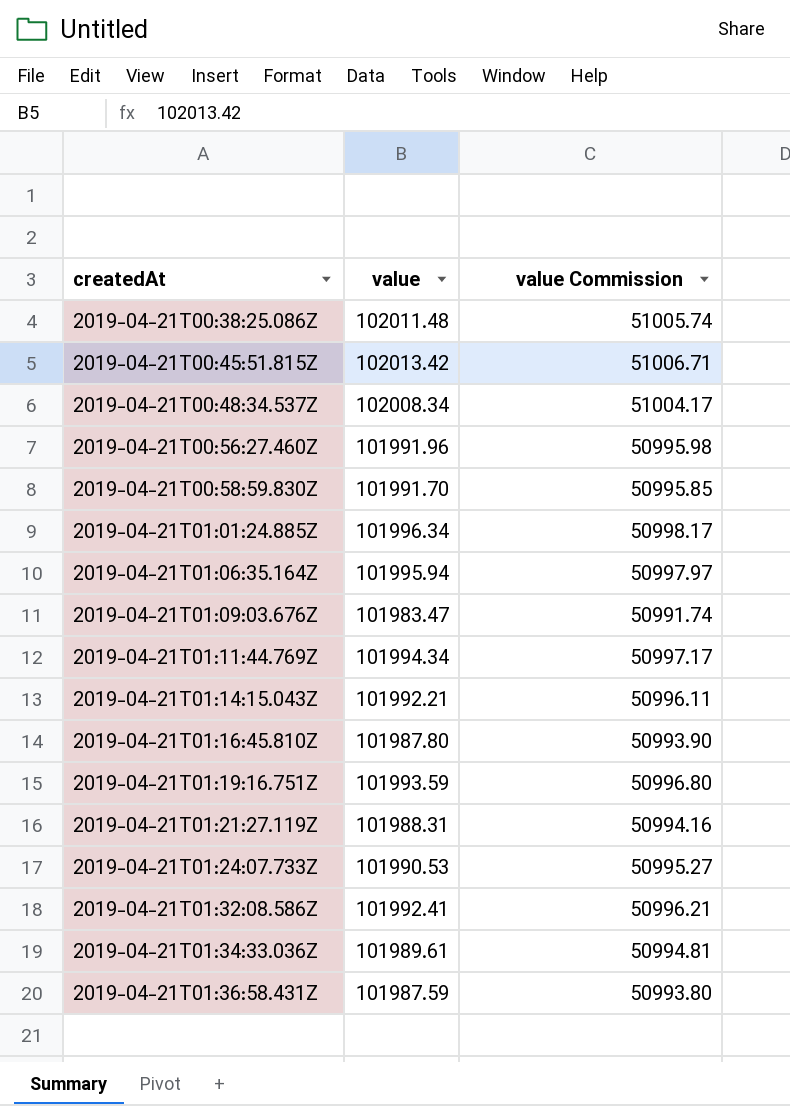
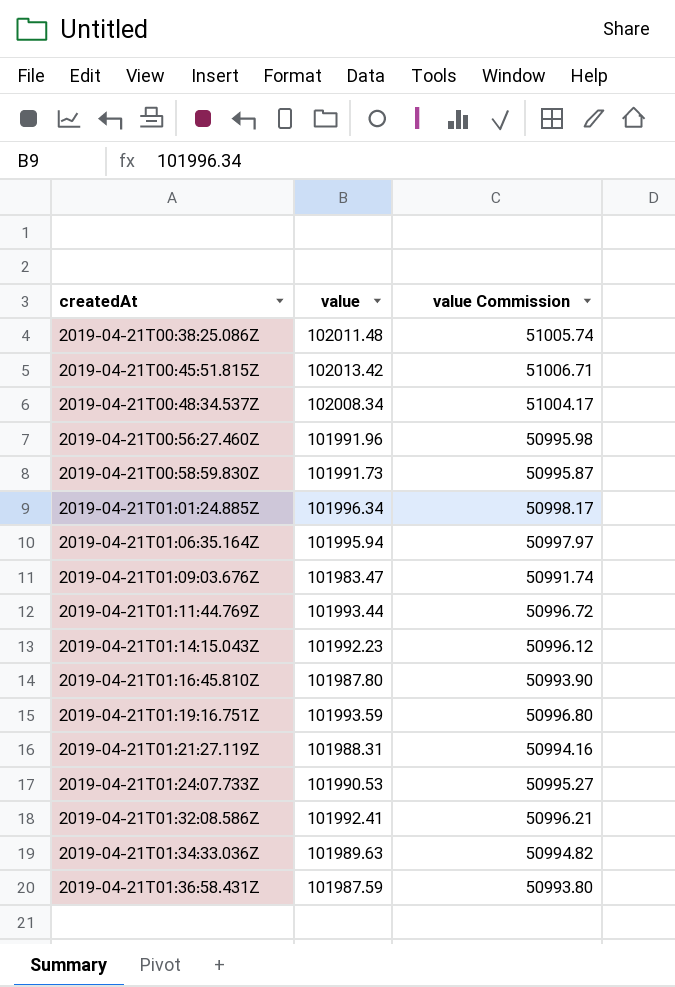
2019-04-21T00:58:59.830Z | value: 101991.70 -> 101991.73
2019-04-21T00:58:59.830Z | value Commission: 50995.85 -> 50995.87
2019-04-21T01:11:44.769Z | value: 101994.34 -> 101993.44
2019-04-21T01:11:44.769Z | value Commission: 50997.17 -> 50996.72
2019-04-21T01:14:15.043Z | value: 101992.21 -> 101992.23
2019-04-21T01:14:15.043Z | value Commission: 50996.11 -> 50996.12
2019-04-21T01:34:33.036Z | value: 101989.61 -> 101989.63
2019-04-21T01:34:33.036Z | value Commission: 50994.81 -> 50994.82

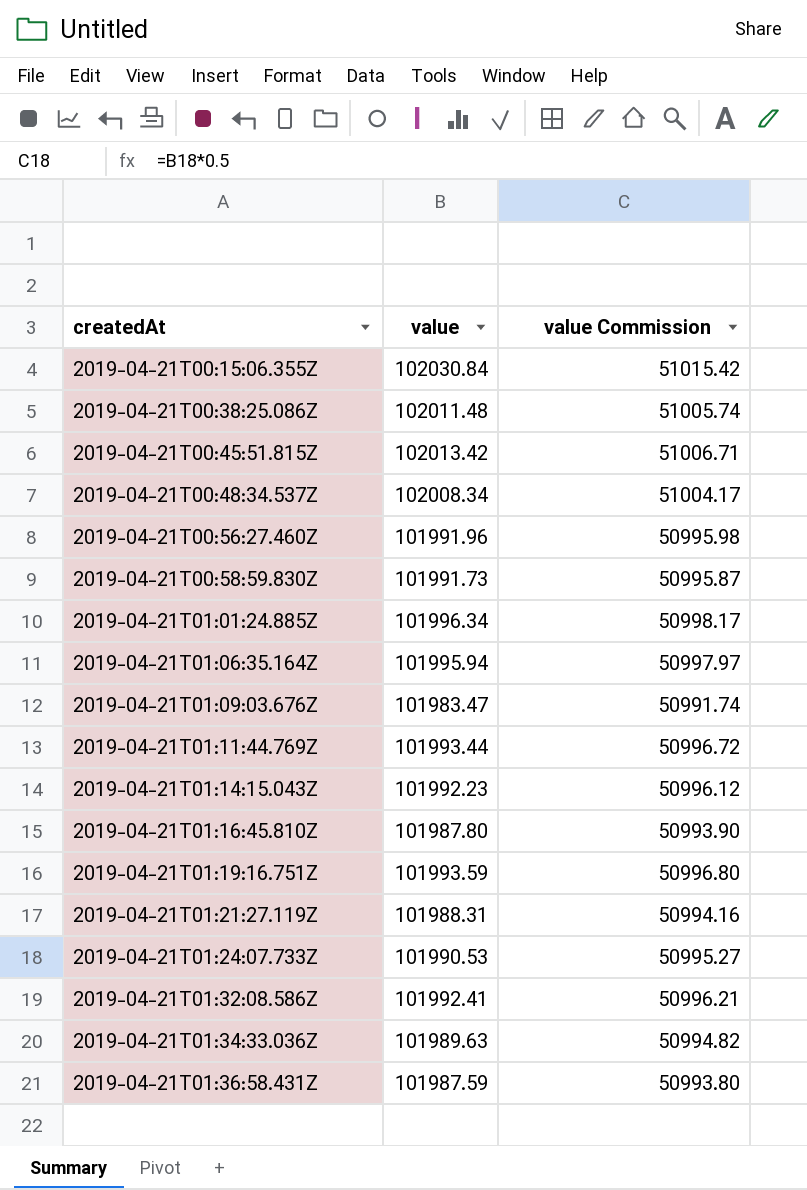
row 2019-04-21T00:15:06.355Z: none -> 102030.84 | 51015.42

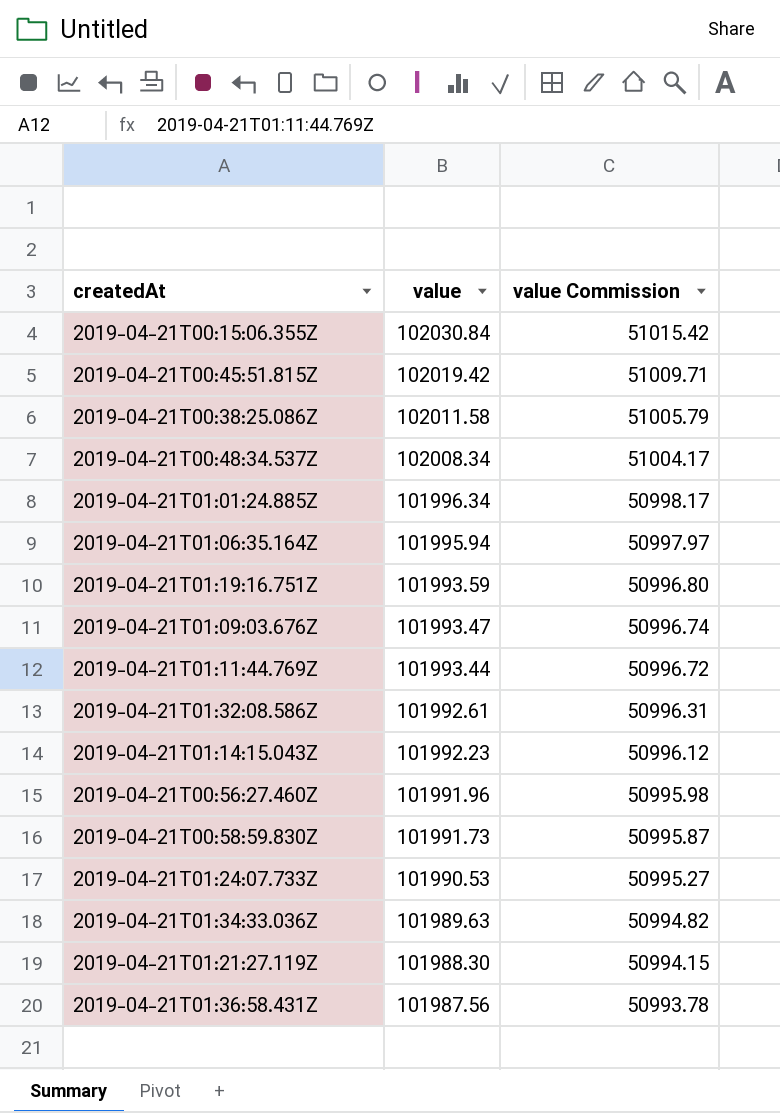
row order: createdAt ascending -> value descending
row 2019-04-21T01:16:45.810Z: 101987.80 | 50993.90 -> none
2019-04-21T00:45:51.815Z | value: 102013.42 -> 102019.42
2019-04-21T00:45:51.815Z | value Commission: 51006.71 -> 51009.71
2019-04-21T00:38:25.086Z | value: 102011.48 -> 102011.58
2019-04-21T00:38:25.086Z | value Commission: 51005.74 -> 51005.79
2019-04-21T01:09:03.676Z | value: 101983.47 -> 101993.47
2019-04-21T01:09:03.676Z | value Commission: 50991.74 -> 50996.74
2019-04-21T01:32:08.586Z | value: 101992.41 -> 101992.61
2019-04-21T01:32:08.586Z | value Commission: 50996.21 -> 50996.31
2019-04-21T01:21:27.119Z | value: 101988.31 -> 101988.30
2019-04-21T01:21:27.119Z | value Commission: 50994.16 -> 50994.15
2019-04-21T01:36:58.431Z | value: 101987.59 -> 101987.56
2019-04-21T01:36:58.431Z | value Commission: 50993.80 -> 50993.78

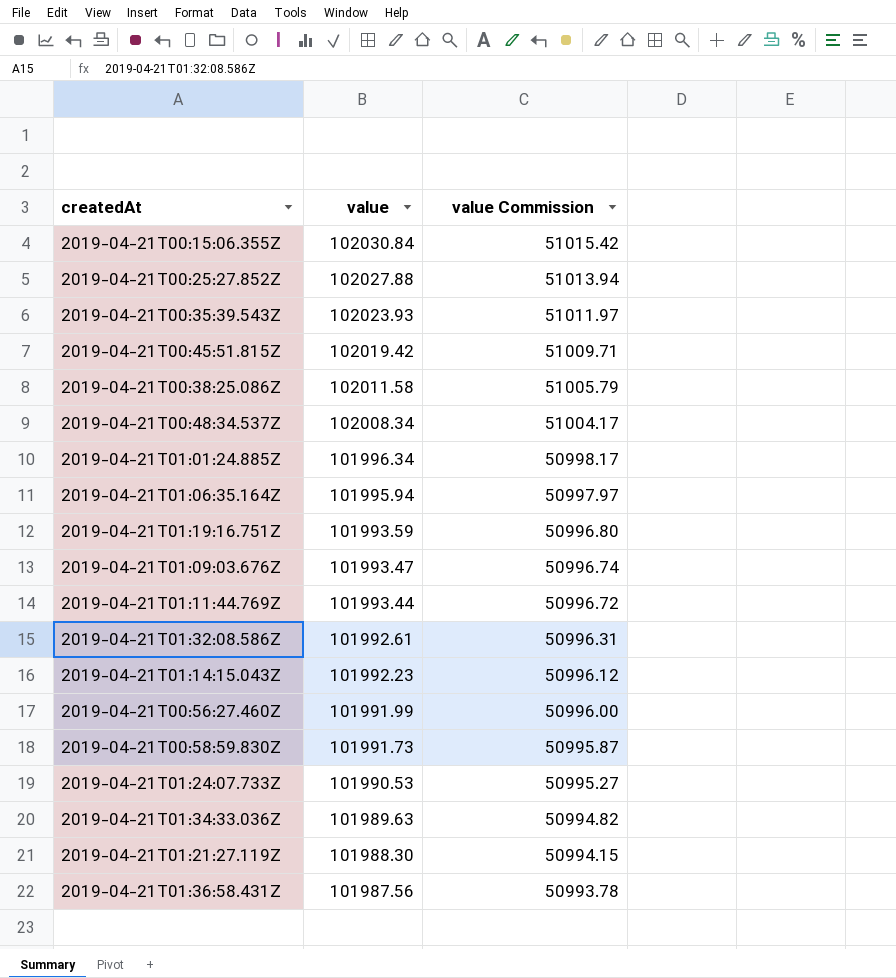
row 2019-04-21T00:25:27.852Z: none -> 102027.88 | 51013.94
row 2019-04-21T00:35:39.543Z: none -> 102023.93 | 51011.97
2019-04-21T00:56:27.460Z | value: 101991.96 -> 101991.99
2019-04-21T00:56:27.460Z | value Commission: 50995.98 -> 50996.00

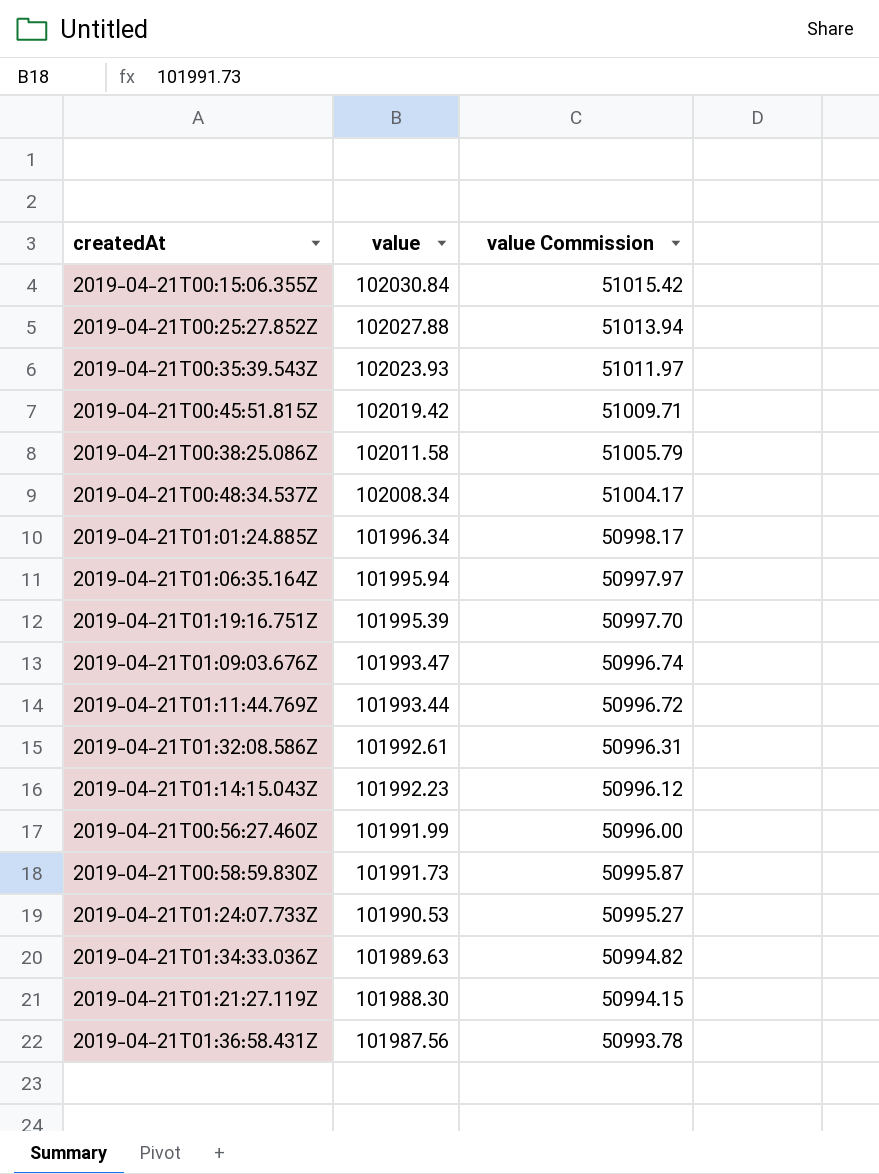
2019-04-21T01:19:16.751Z | value: 101993.59 -> 101995.39
2019-04-21T01:19:16.751Z | value Commission: 50996.80 -> 50997.70

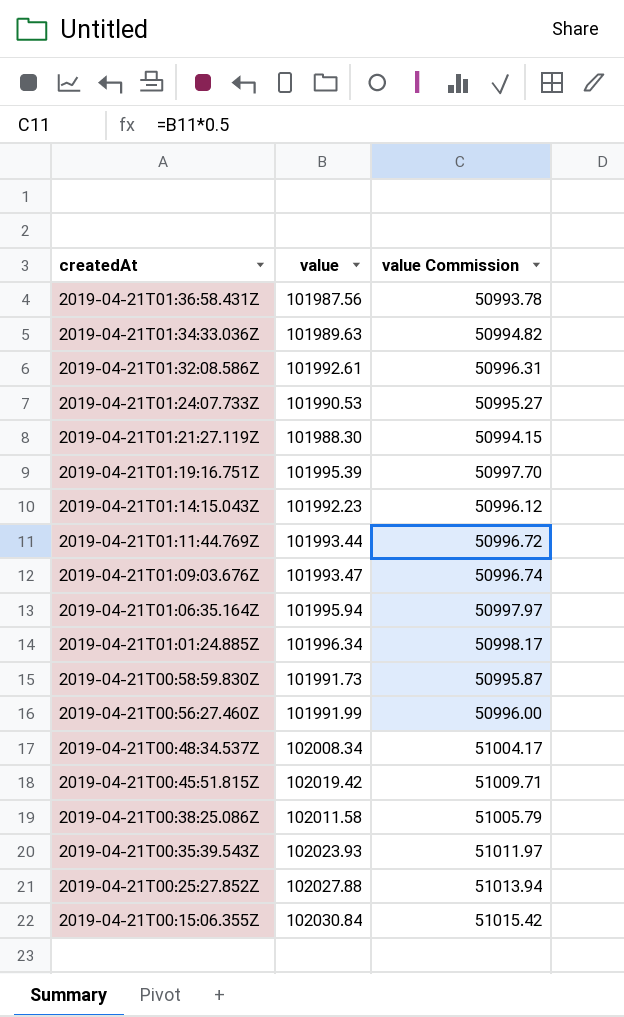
row order: value descending -> createdAt descending

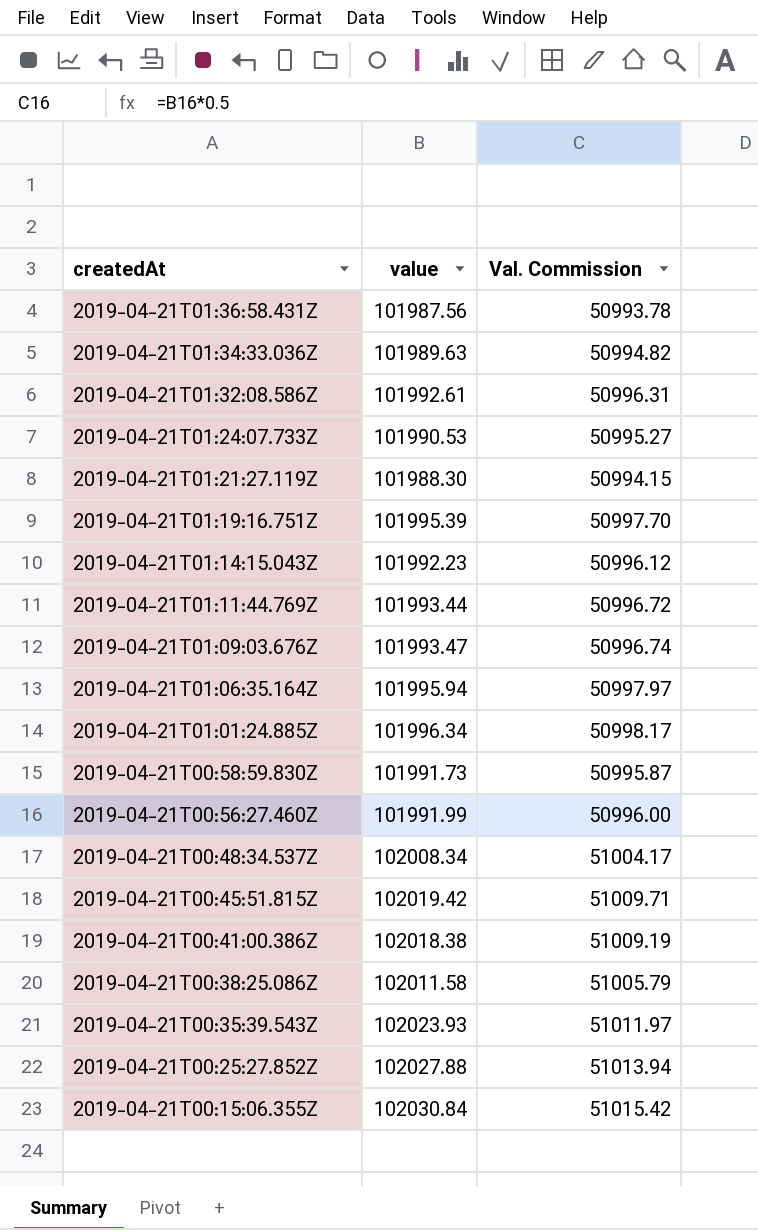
column name: value Commission -> Val. Commission
row 2019-04-21T00:41:00.386Z: none -> 102018.38 | 51009.19

